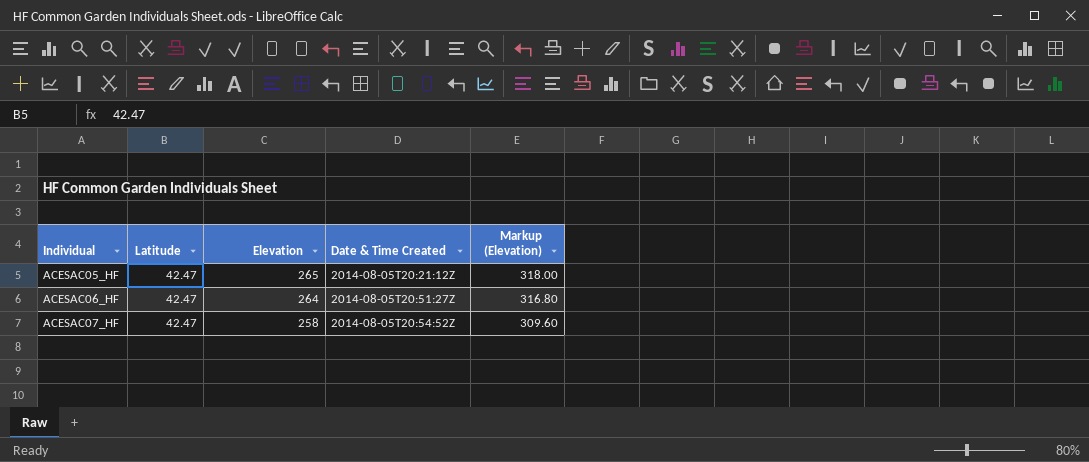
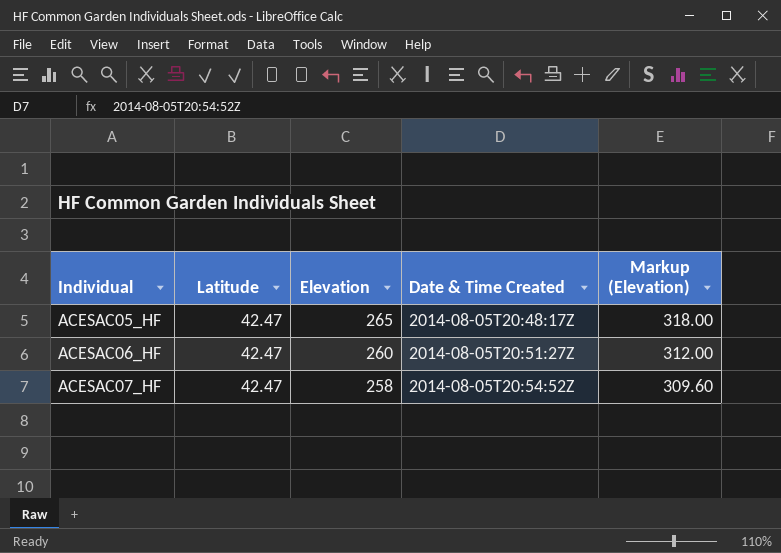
ACESAC05_HF | Date & Time Created: 2014-08-05T20:21:12Z -> 2014-08-05T20:48:17Z
ACESAC06_HF | Elevation: 264 -> 260
ACESAC06_HF | Markup (Elevation): 316.80 -> 312.00

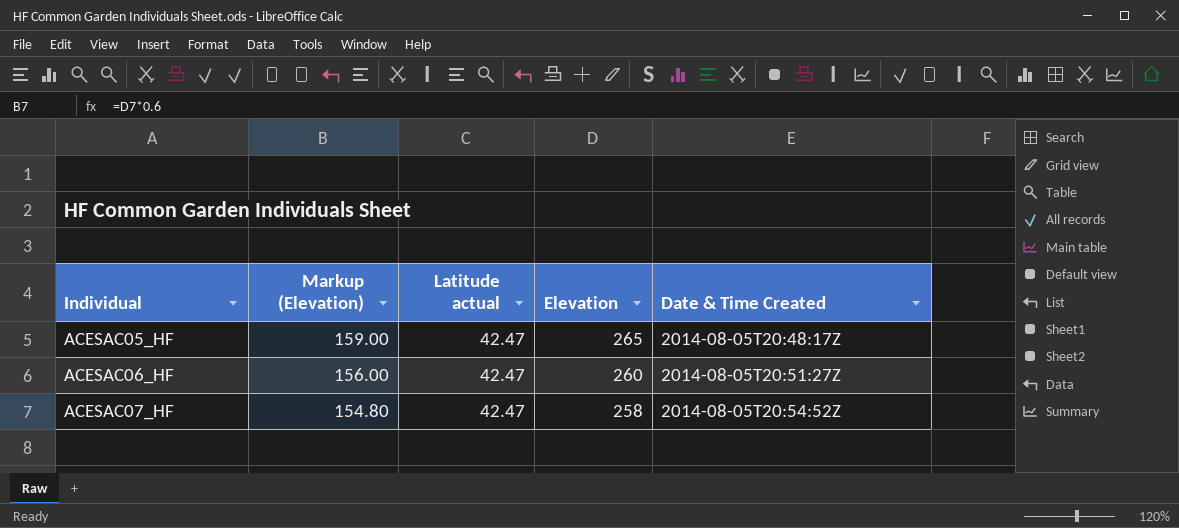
column Markup (Elevation) | formula: [Elevation] * 1.2 -> [Elevation] * 0.6
column Markup (Elevation) | position: 5 -> 2
column name: Latitude -> Latitude actual

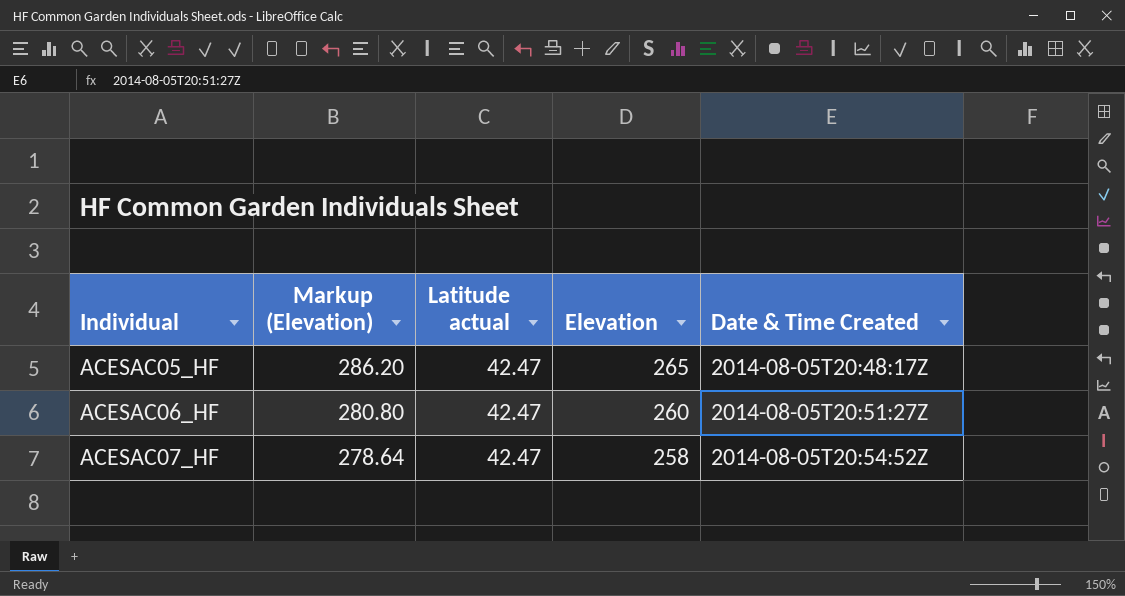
column Markup (Elevation) | formula: [Elevation] * 0.6 -> [Elevation] * 1.08

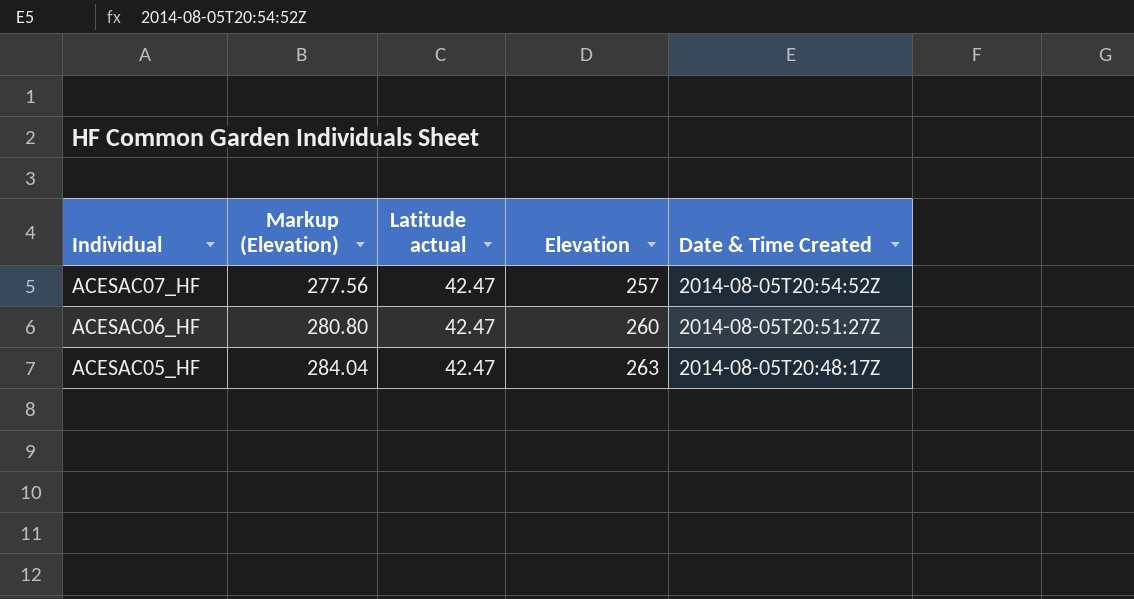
row order: Individual ascending -> Individual descending
ACESAC07_HF | Markup (Elevation): 278.64 -> 277.56
ACESAC07_HF | Elevation: 258 -> 257
ACESAC05_HF | Markup (Elevation): 286.20 -> 284.04
ACESAC05_HF | Elevation: 265 -> 263

